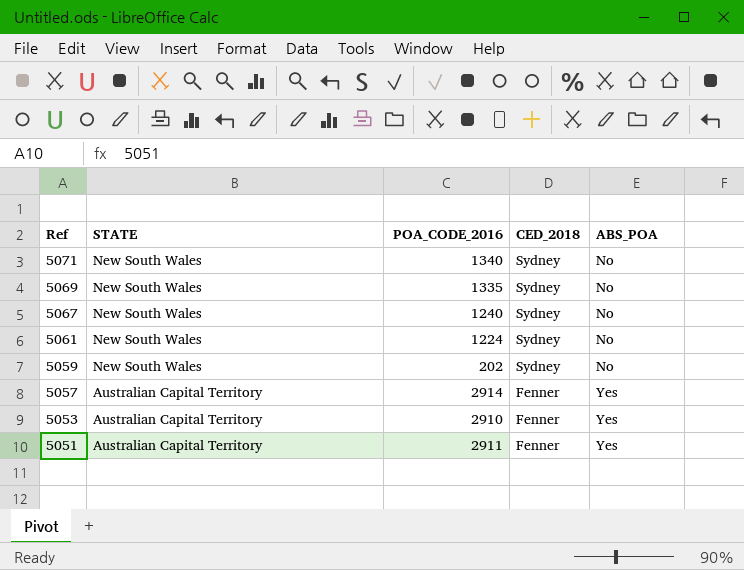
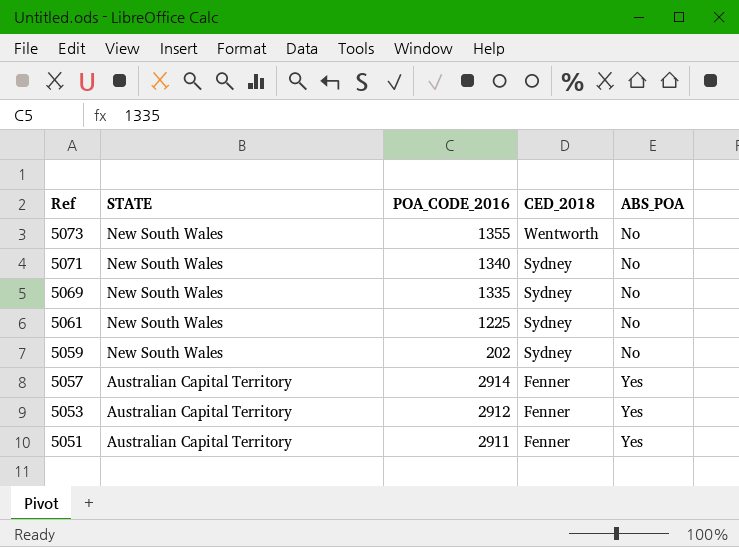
row 5067: New South Wales | 1240 | Sydney | No -> none
row 5073: none -> New South Wales | 1355 | Wentworth | No
5061 | POA_CODE_2016: 1224 -> 1225
5053 | POA_CODE_2016: 2910 -> 2912

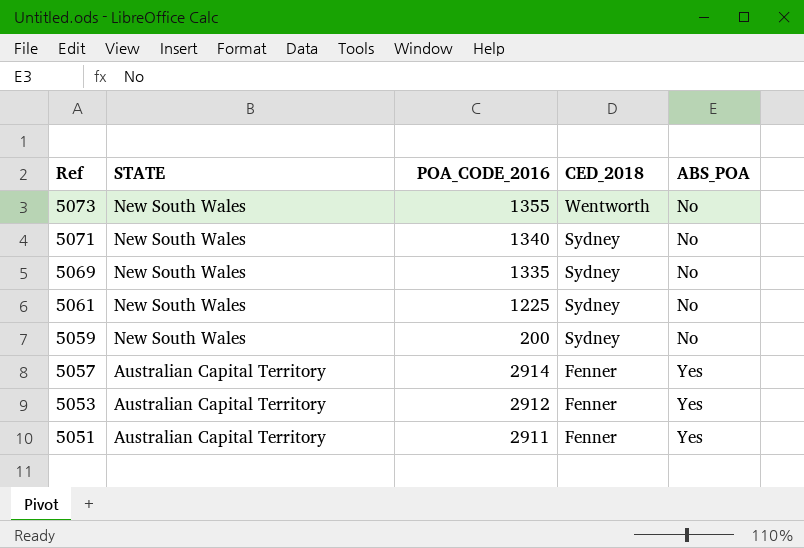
5059 | POA_CODE_2016: 202 -> 200

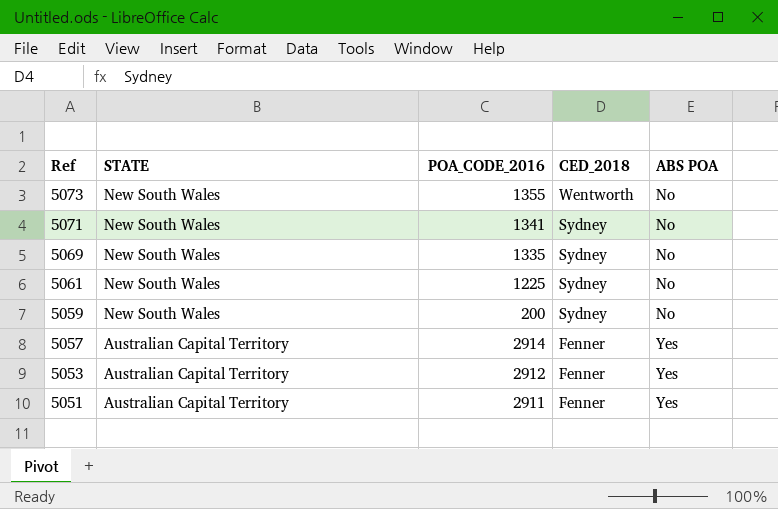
column name: ABS_POA -> ABS POA
5071 | POA_CODE_2016: 1340 -> 1341

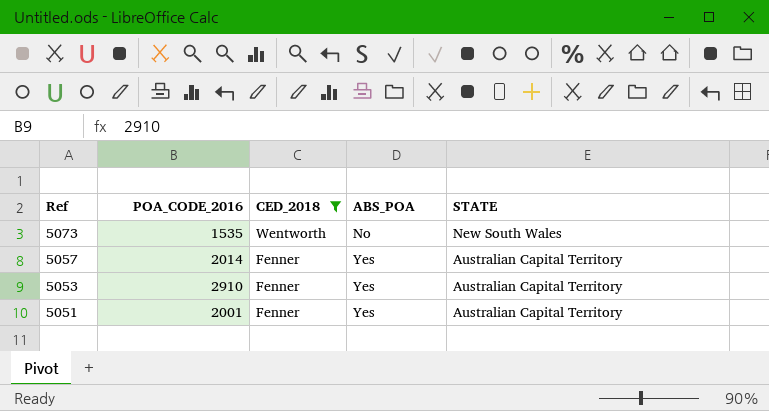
filter: none -> CED_2018 != Sydney
column name: ABS POA -> ABS_POA
column STATE | position: 2 -> 5
5073 | POA_CODE_2016: 1355 -> 1535
5057 | POA_CODE_2016: 2914 -> 2014
5053 | POA_CODE_2016: 2912 -> 2910
5051 | POA_CODE_2016: 2911 -> 2001

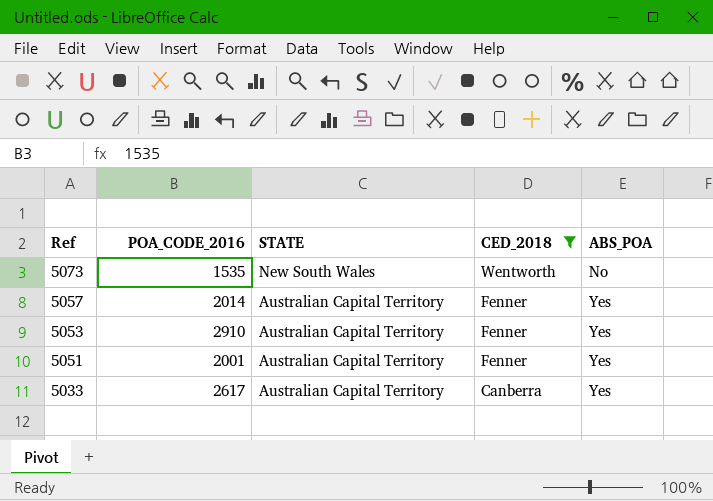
column STATE | position: 5 -> 3
row 5033: none -> 2617 | Australian Capital Territory | Canberra | Yes

